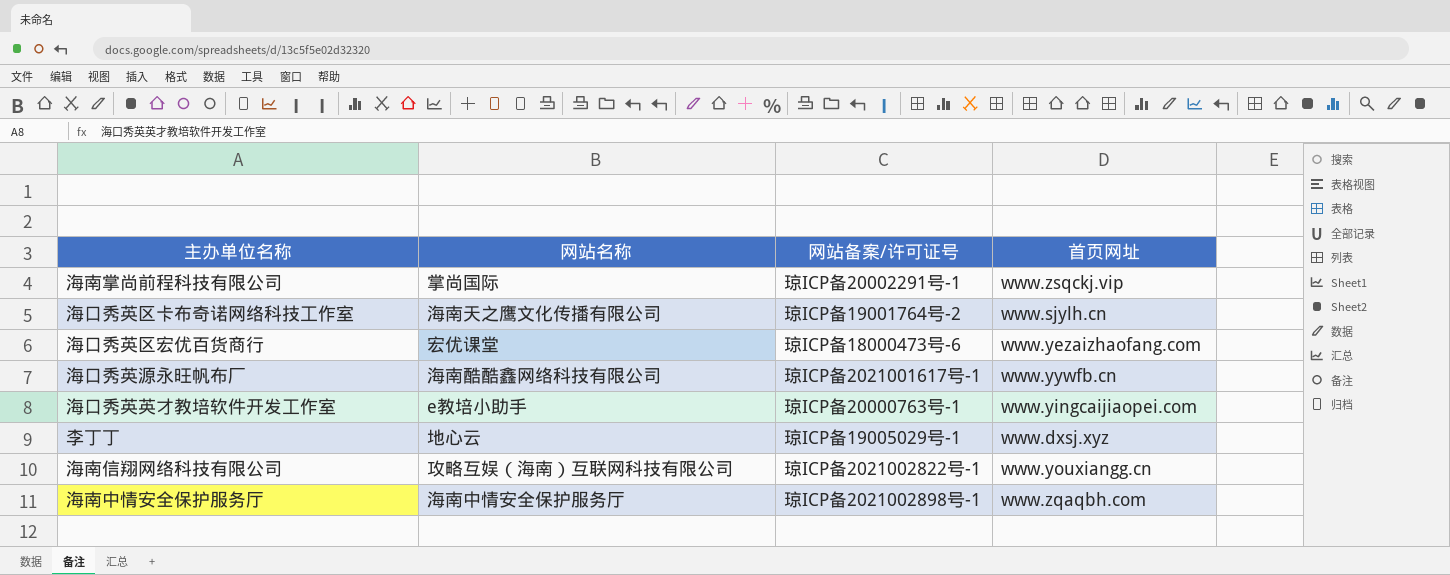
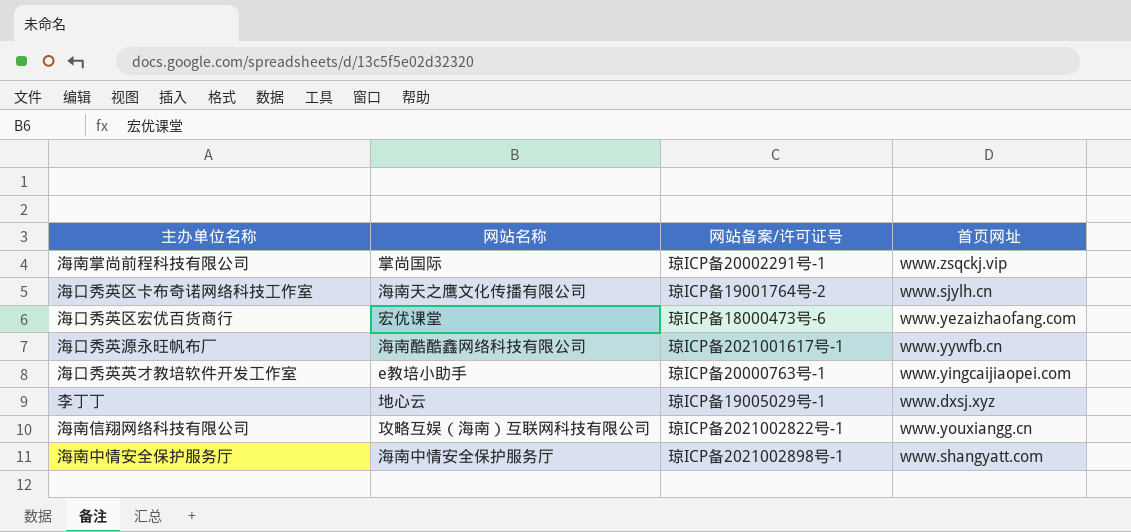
海南中情安全保护服务厅 | 首页网址: www.zqaqbh.com -> www.shangyatt.com

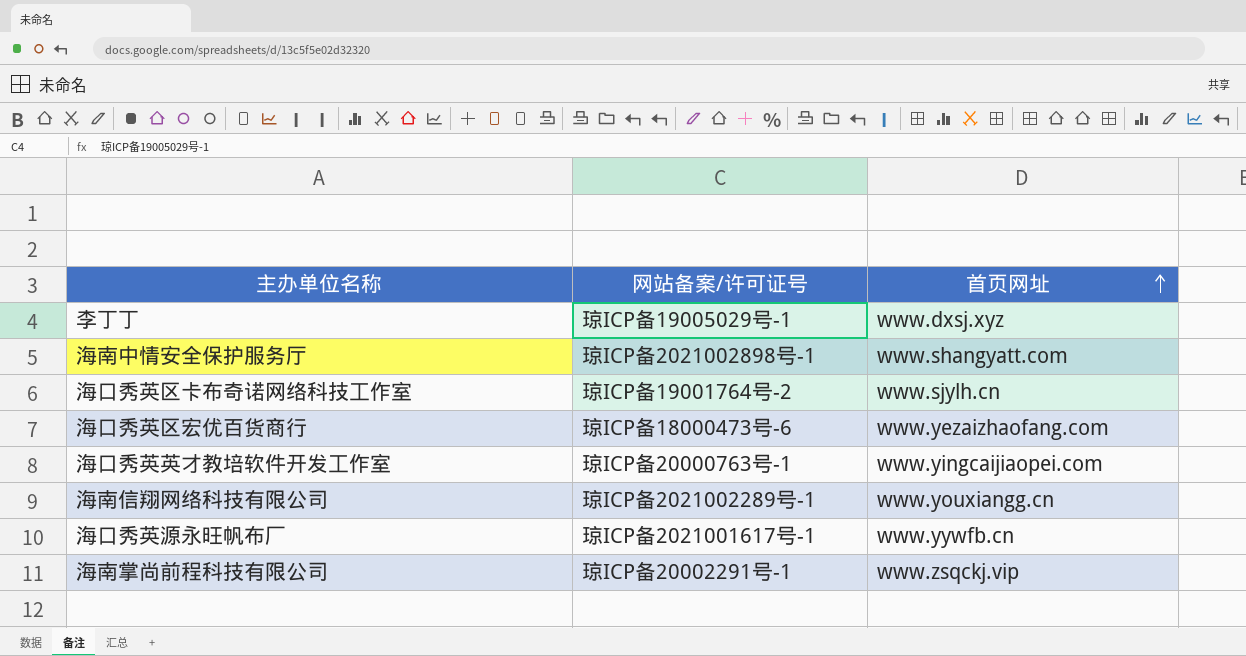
row order: none -> 首页网址 ascending
column 网站名称 | position: 2 -> none
海南信翔网络科技有限公司 | 网站备案/许可证号: 琼ICP备2021002822号-1 -> 琼ICP备2021002289号-1

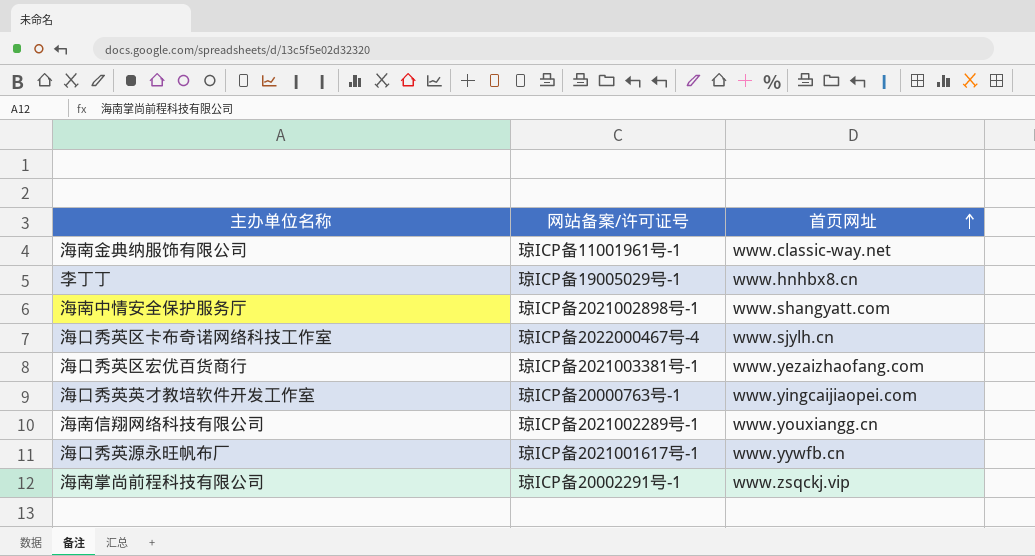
row 海南金典纳服饰有限公司: none -> 琼ICP备11001961号-1 | www.classic-way.net
李丁丁 | 首页网址: www.dxsj.xyz -> www.hnhbx8.cn
海口秀英区卡布奇诺网络科技工作室 | 网站备案/许可证号: 琼ICP备19001764号-2 -> 琼ICP备2022000467号-4
海口秀英区宏优百货商行 | 网站备案/许可证号: 琼ICP备18000473号-6 -> 琼ICP备2021003381号-1

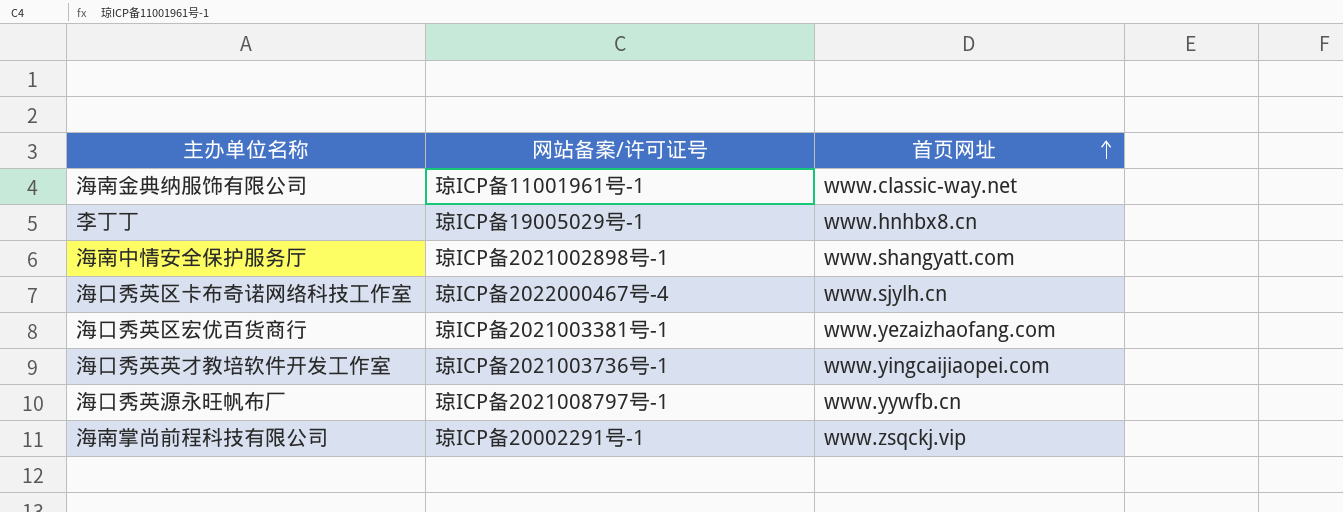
row 海南信翔网络科技有限公司: 琼ICP备2021002289号-1 | www.youxiangg.cn -> none
海口秀英英才教培软件开发工作室 | 网站备案/许可证号: 琼ICP备20000763号-1 -> 琼ICP备2021003736号-1
海口秀英源永旺帆布厂 | 网站备案/许可证号: 琼ICP备2021001617号-1 -> 琼ICP备2021008797号-1

